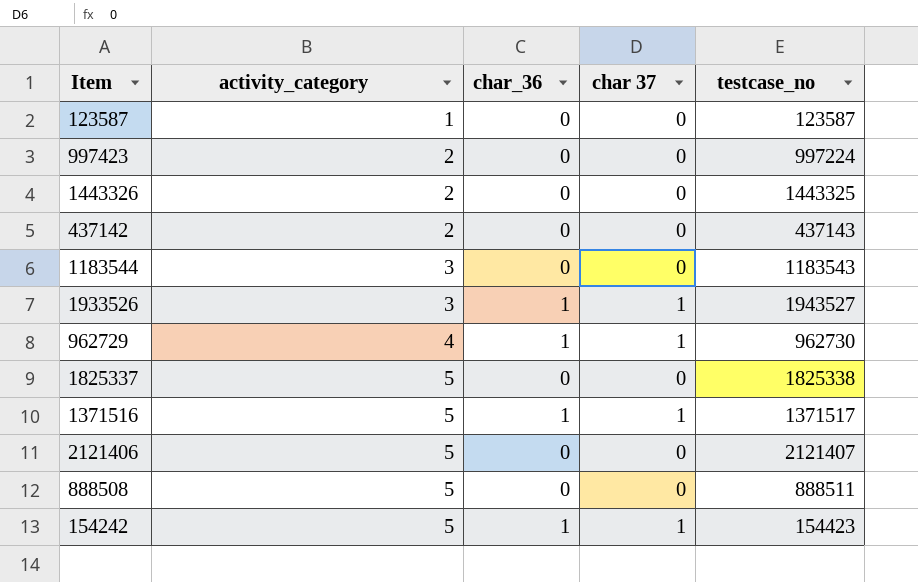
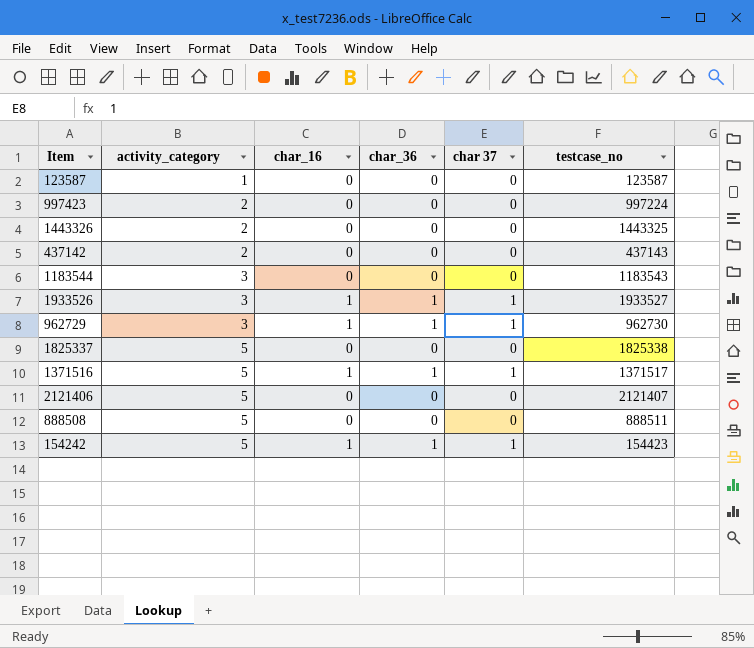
column char_16 | position: none -> 3
1933526 | testcase_no: 1943527 -> 1933527
962729 | activity_category: 4 -> 3

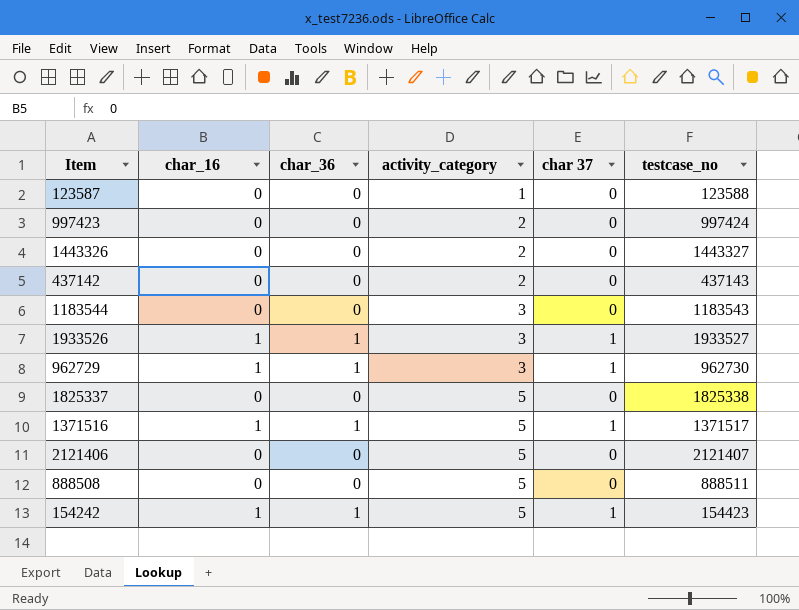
column activity_category | position: 2 -> 4
123587 | testcase_no: 123587 -> 123588
997423 | testcase_no: 997224 -> 997424
1443326 | testcase_no: 1443325 -> 1443327

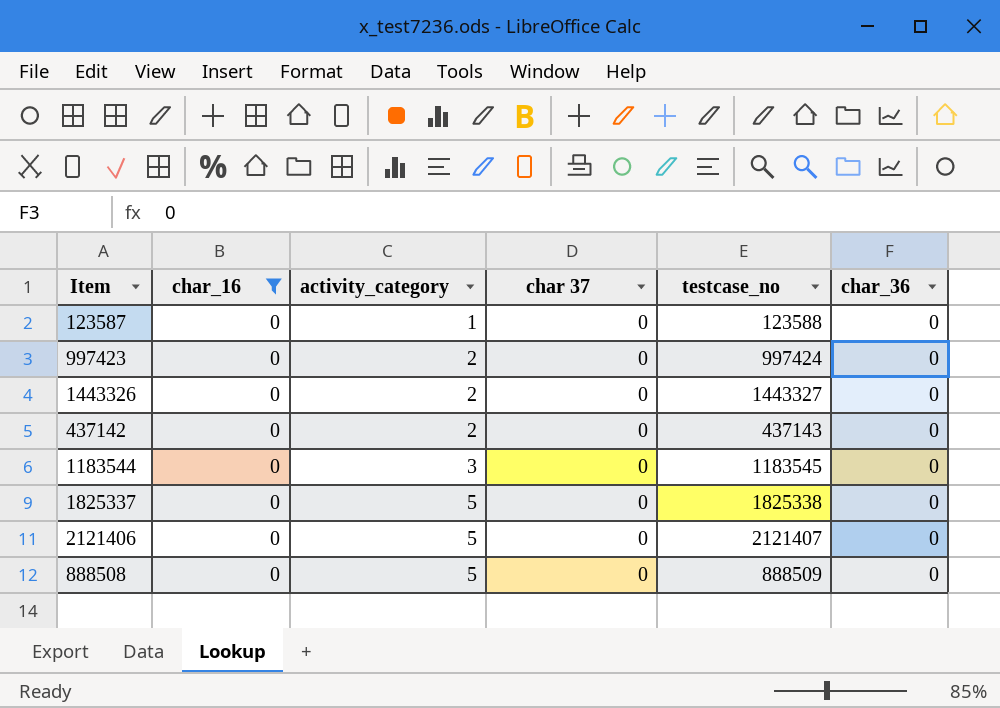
filter: none -> char_16 = 0
column char_36 | position: 3 -> 6
1183544 | testcase_no: 1183543 -> 1183545
888508 | testcase_no: 888511 -> 888509

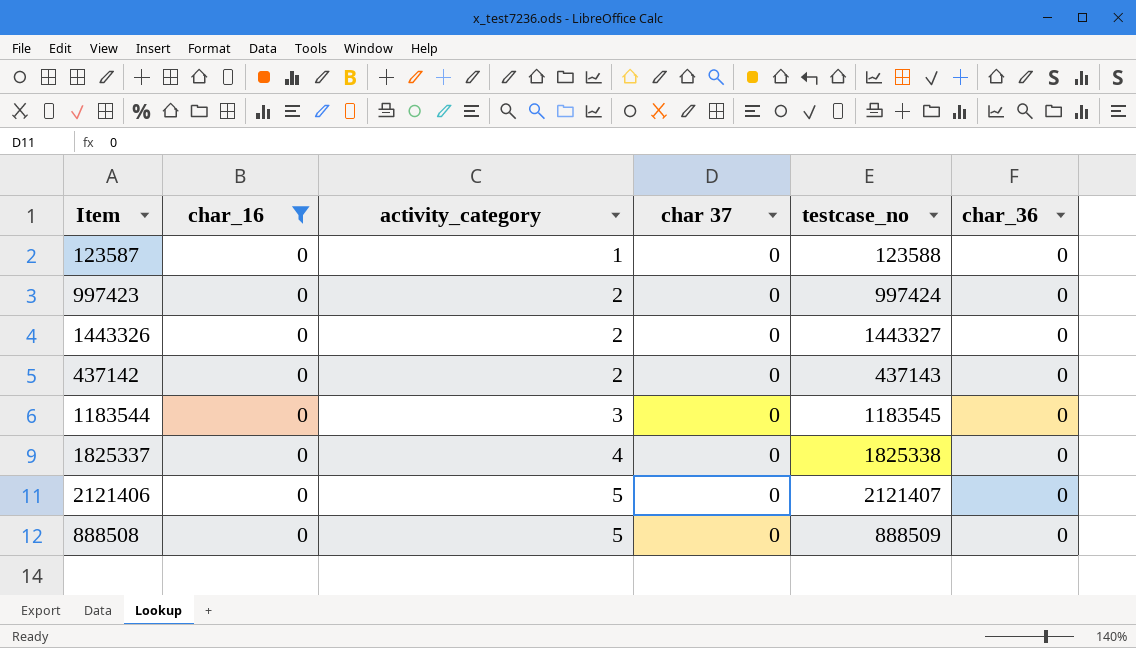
1825337 | activity_category: 5 -> 4

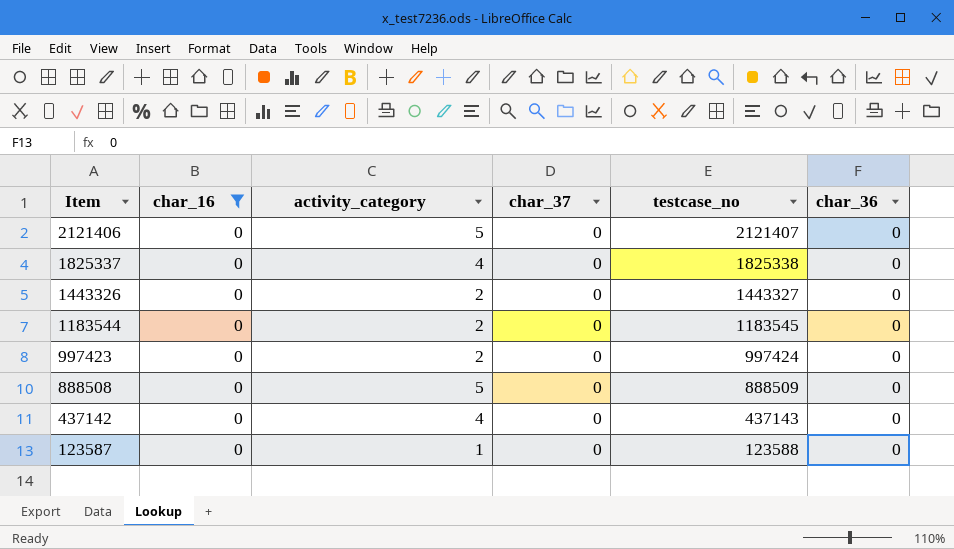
row order: activity_category ascending -> Item descending
column name: char 37 -> char_37
1183544 | activity_category: 3 -> 2
437142 | activity_category: 2 -> 4

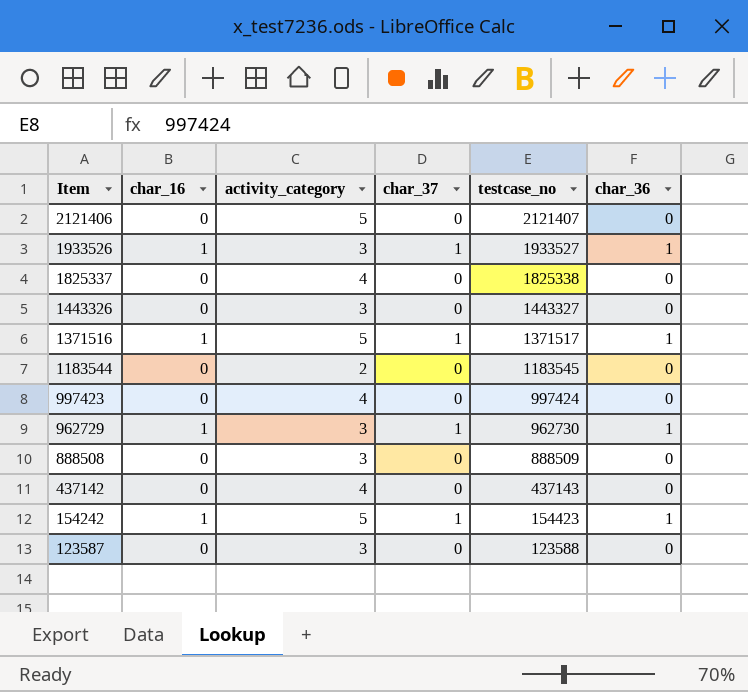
filter: char_16 = 0 -> none
1443326 | activity_category: 2 -> 3
997423 | activity_category: 2 -> 4
888508 | activity_category: 5 -> 3
123587 | activity_category: 1 -> 3

